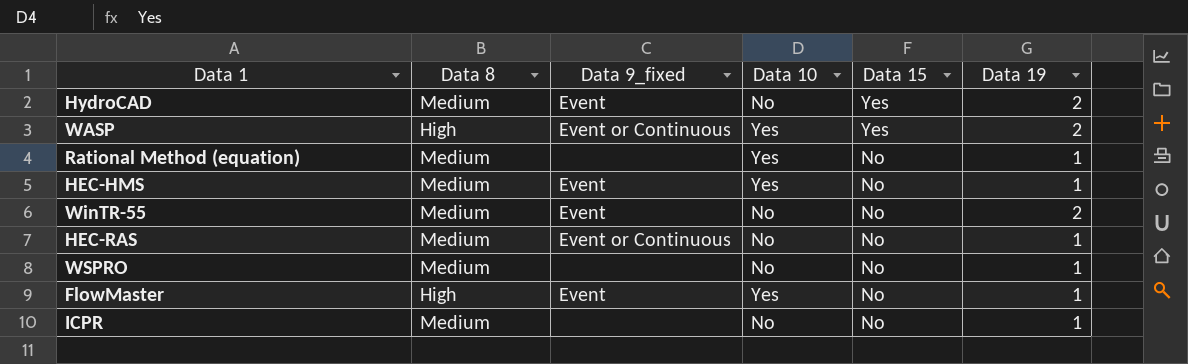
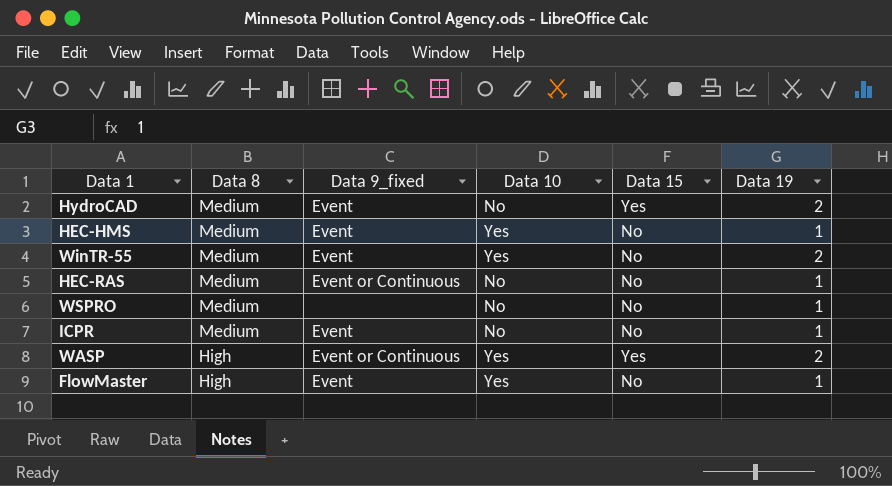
row order: Data 15 descending -> Data 8 descending
row Rational Method (equation): Medium | none | Yes | No | 1 -> none
WinTR-55 | Data 10: No -> Yes
ICPR | Data 9_fixed: none -> Event

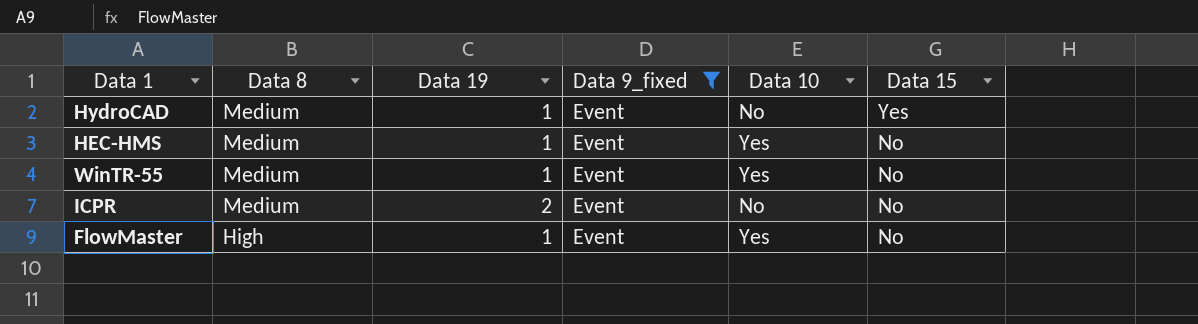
filter: none -> Data 9_fixed = Event
column Data 19 | position: 6 -> 3
HydroCAD | Data 19: 2 -> 1
WinTR-55 | Data 19: 2 -> 1
ICPR | Data 19: 1 -> 2

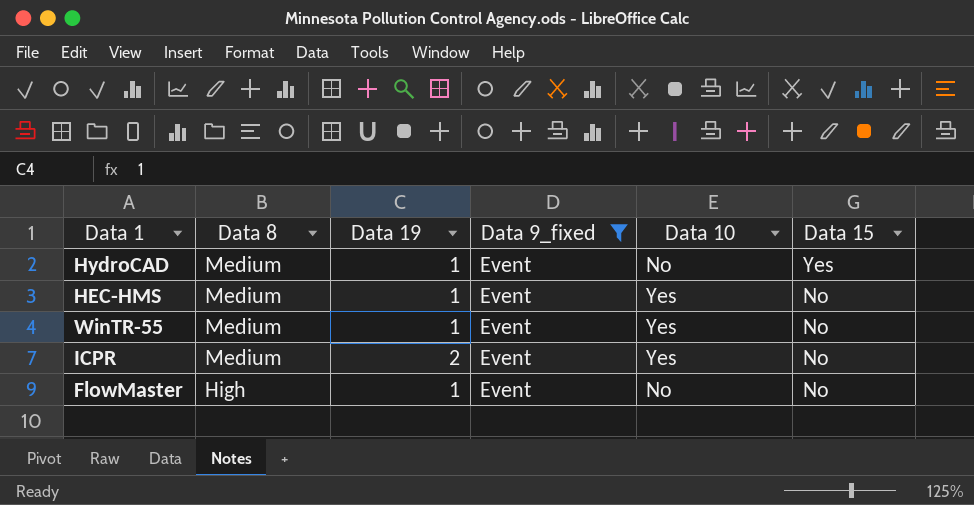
ICPR | Data 10: No -> Yes
FlowMaster | Data 10: Yes -> No

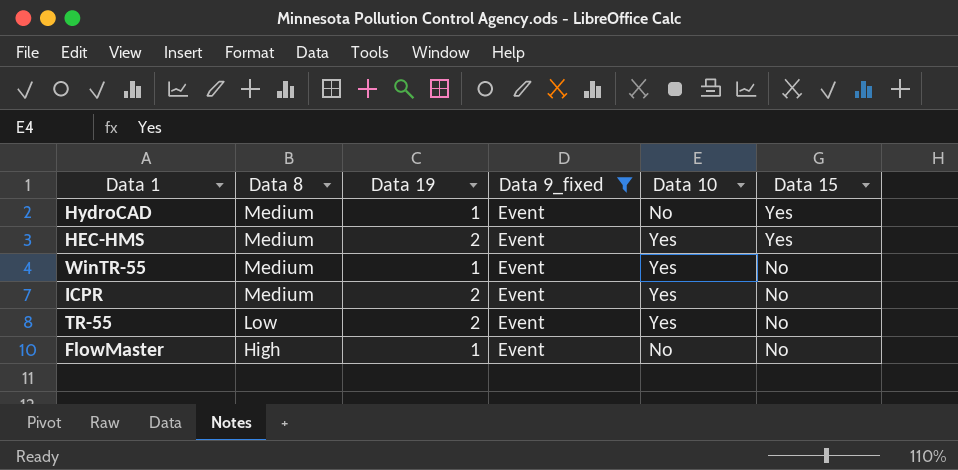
HEC-HMS | Data 19: 1 -> 2
HEC-HMS | Data 15: No -> Yes
row TR-55: none -> Low | 2 | Event | Yes | No

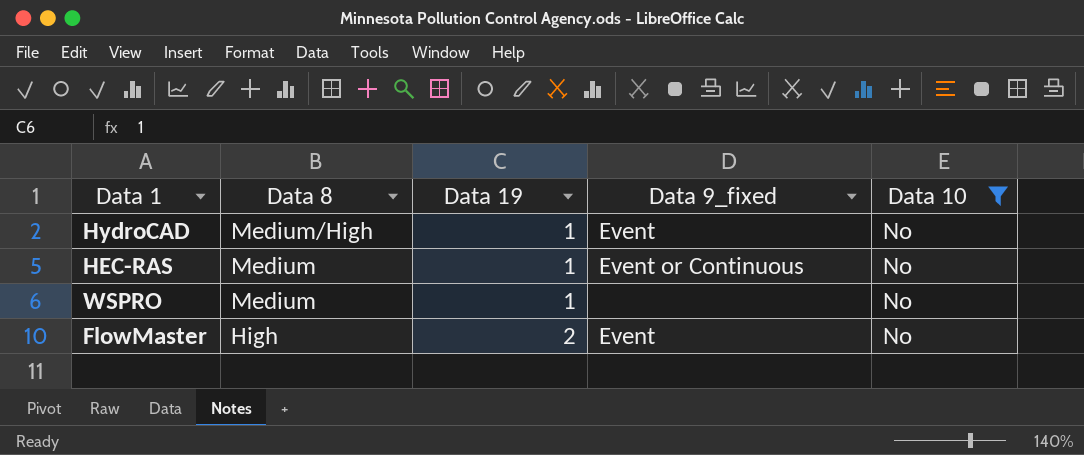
filter: Data 9_fixed = Event -> Data 10 = No
column Data 15 | position: 6 -> none
HydroCAD | Data 8: Medium -> Medium/High
FlowMaster | Data 19: 1 -> 2

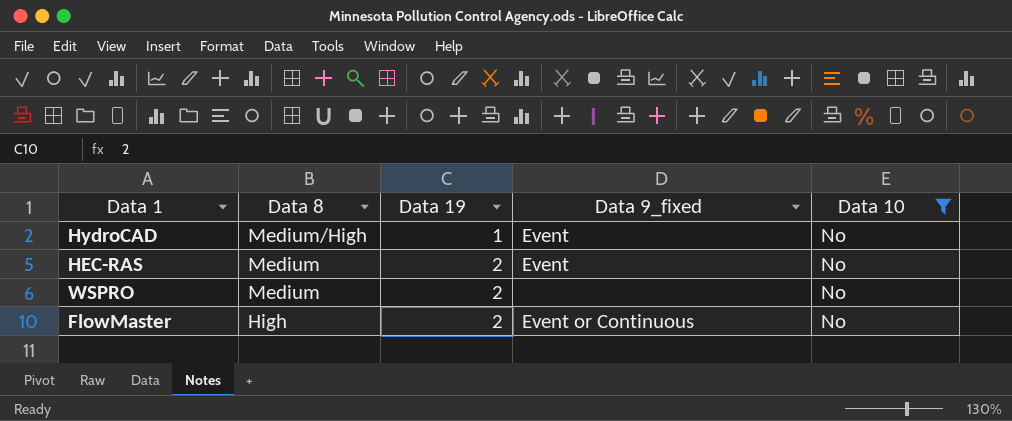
HEC-RAS | Data 19: 1 -> 2
HEC-RAS | Data 9_fixed: Event or Continuous -> Event
WSPRO | Data 19: 1 -> 2
FlowMaster | Data 9_fixed: Event -> Event or Continuous

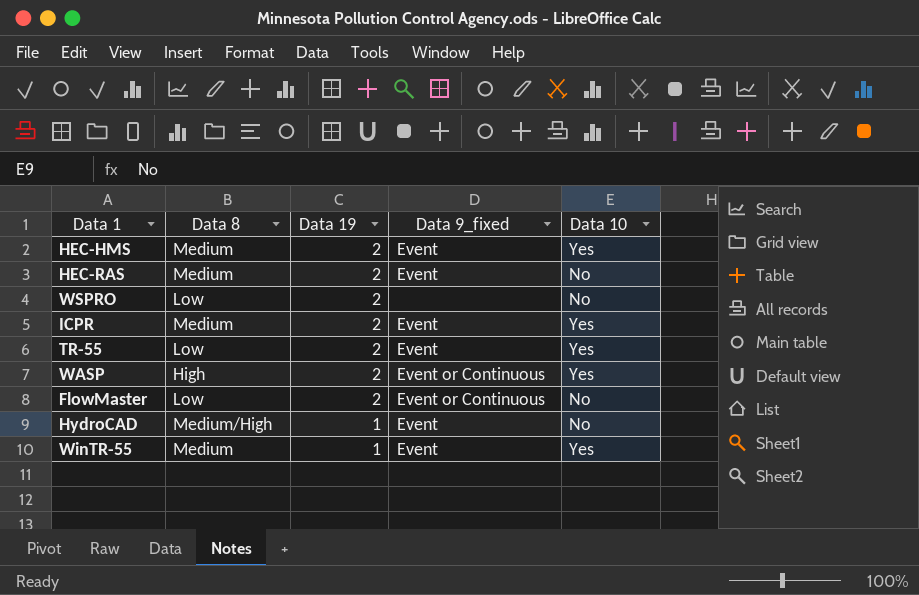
filter: Data 10 = No -> none
row order: Data 8 descending -> Data 19 descending
WSPRO | Data 8: Medium -> Low
FlowMaster | Data 8: High -> Low

